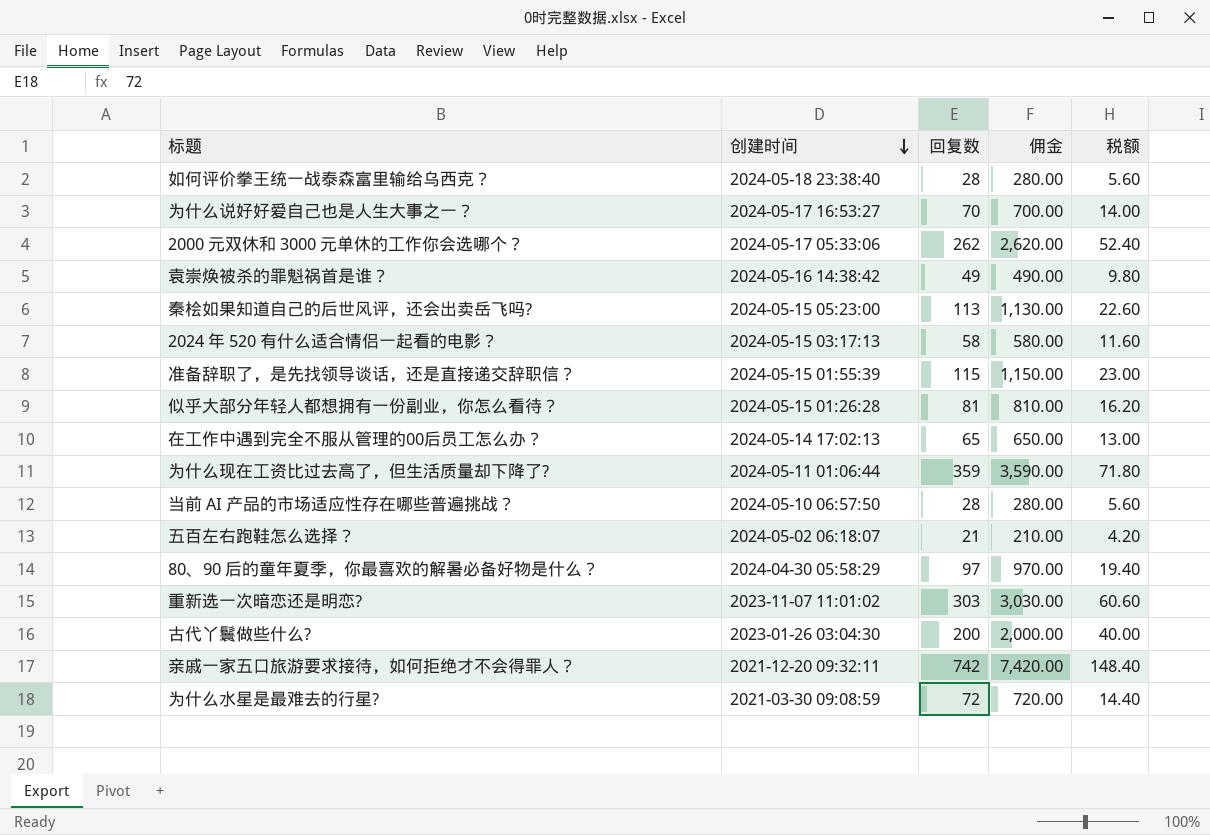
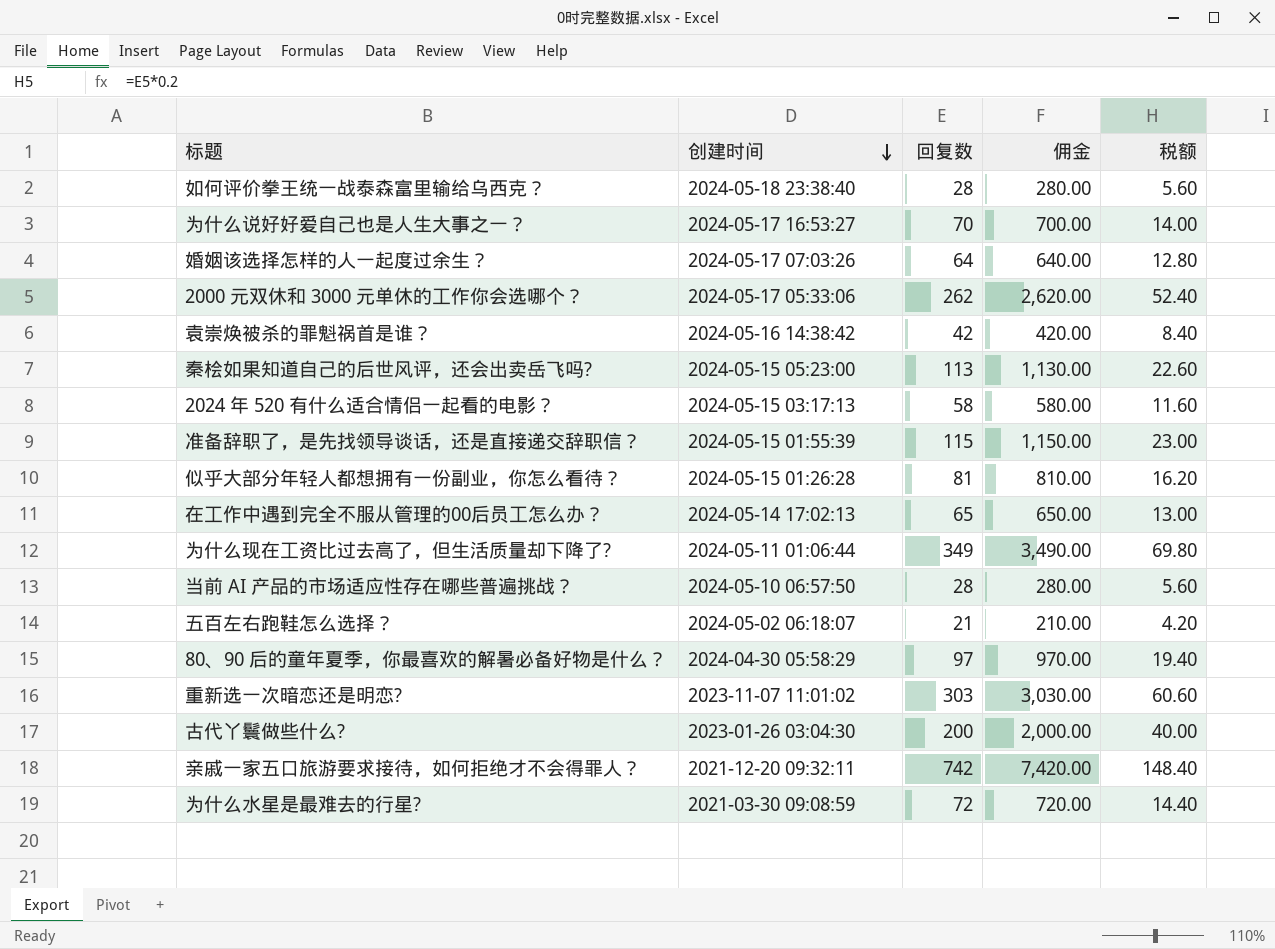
row 婚姻该选择怎样的人一起度过余生？: none -> 2024-05-17 07:03:26 | 64 | 640.00 | 12.80
袁崇焕被杀的罪魁祸首是谁？ | 回复数: 49 -> 42
袁崇焕被杀的罪魁祸首是谁？ | 佣金: 490.00 -> 420.00
袁崇焕被杀的罪魁祸首是谁？ | 税额: 9.80 -> 8.40
为什么现在工资比过去高了，但生活质量却下降了? | 回复数: 359 -> 349
为什么现在工资比过去高了，但生活质量却下降了? | 佣金: 3,590.00 -> 3,490.00
为什么现在工资比过去高了，但生活质量却下降了? | 税额: 71.80 -> 69.80

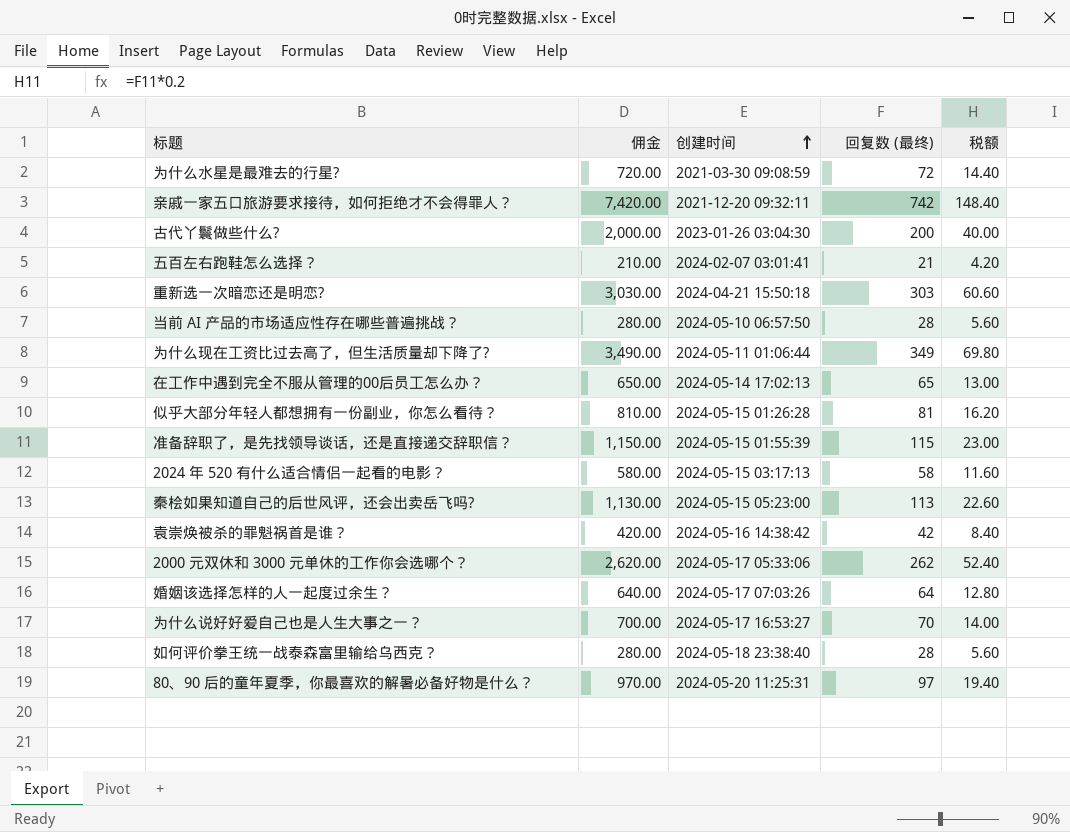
row order: 创建时间 descending -> 创建时间 ascending
column 佣金 | position: 4 -> 2
column name: 回复数 -> 回复数 (最终)
五百左右跑鞋怎么选择？ | 创建时间: 2024-05-02 06:18:07 -> 2024-02-07 03:01:41
重新选一次暗恋还是明恋? | 创建时间: 2023-11-07 11:01:02 -> 2024-04-21 15:50:18
80、90 后的童年夏季，你最喜欢的解暑必备好物是什么？ | 创建时间: 2024-04-30 05:58:29 -> 2024-05-20 11:25:31

